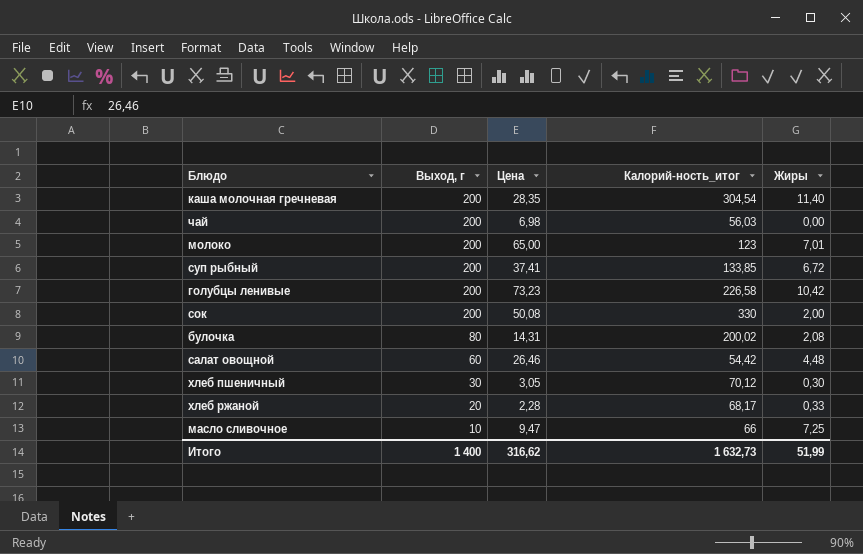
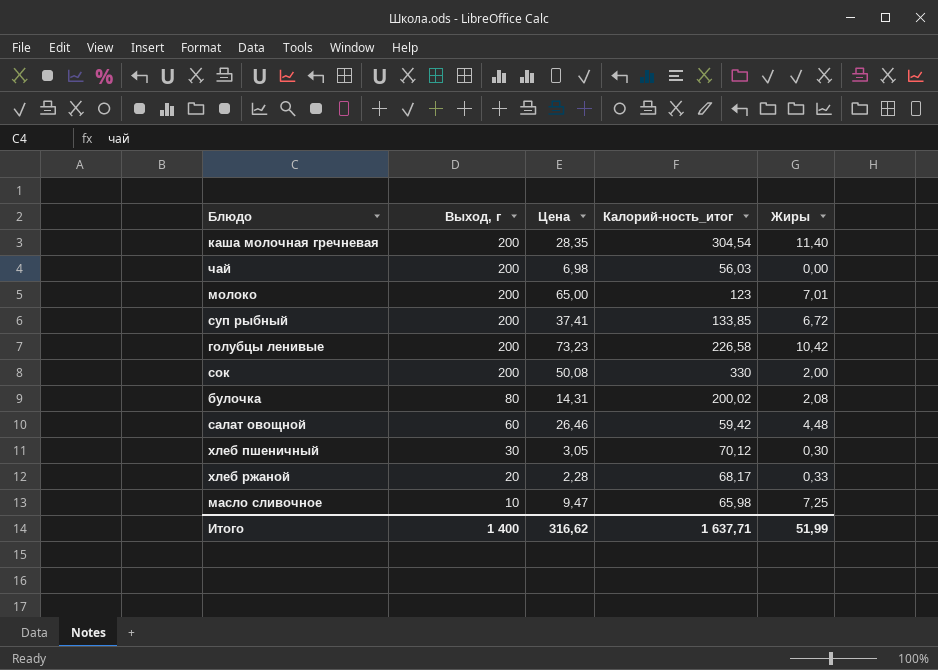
салат овощной | Калорий-ность_итог: 54,42 -> 59,42
масло сливочное | Калорий-ность_итог: 66 -> 65,98
Итого | Калорий-ность_итог: 1 632,73 -> 1 637,71

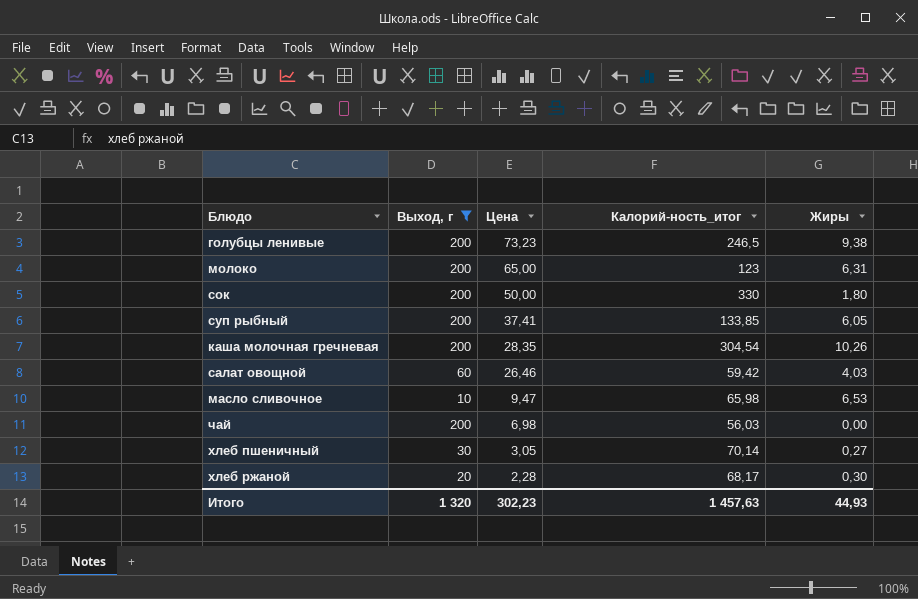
filter: none -> Выход, г != 80
row order: Выход, г descending -> Цена descending
голубцы ленивые | Калорий-ность_итог: 226,58 -> 246,5
голубцы ленивые | Жиры: 10,42 -> 9,38
молоко | Жиры: 7,01 -> 6,31
сок | Цена: 50,08 -> 50,00
сок | Жиры: 2,00 -> 1,80
суп рыбный | Жиры: 6,72 -> 6,05
каша молочная гречневая | Жиры: 11,40 -> 10,26
салат овощной | Жиры: 4,48 -> 4,03
масло сливочное | Жиры: 7,25 -> 6,53
хлеб пшеничный | Калорий-ность_итог: 70,12 -> 70,14
хлеб пшеничный | Жиры: 0,30 -> 0,27
хлеб ржаной | Жиры: 0,33 -> 0,30
Итого | Выход, г: 1 400 -> 1 320
Итого | Цена: 316,62 -> 302,23
Итого | Калорий-ность_итог: 1 637,71 -> 1 457,63
Итого | Жиры: 51,99 -> 44,93

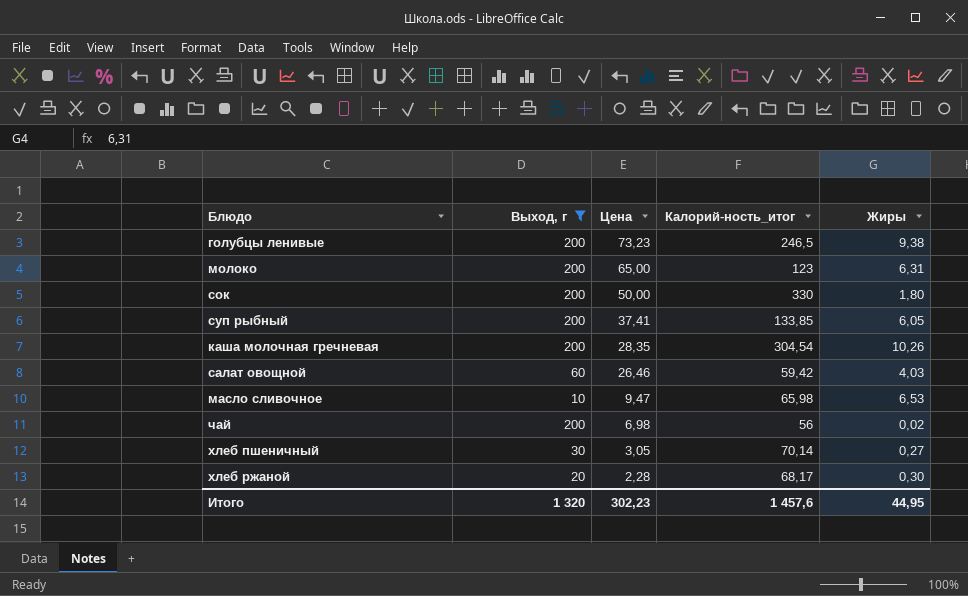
чай | Калорий-ность_итог: 56,03 -> 56
чай | Жиры: 0,00 -> 0,02
Итого | Калорий-ность_итог: 1 457,63 -> 1 457,6
Итого | Жиры: 44,93 -> 44,95

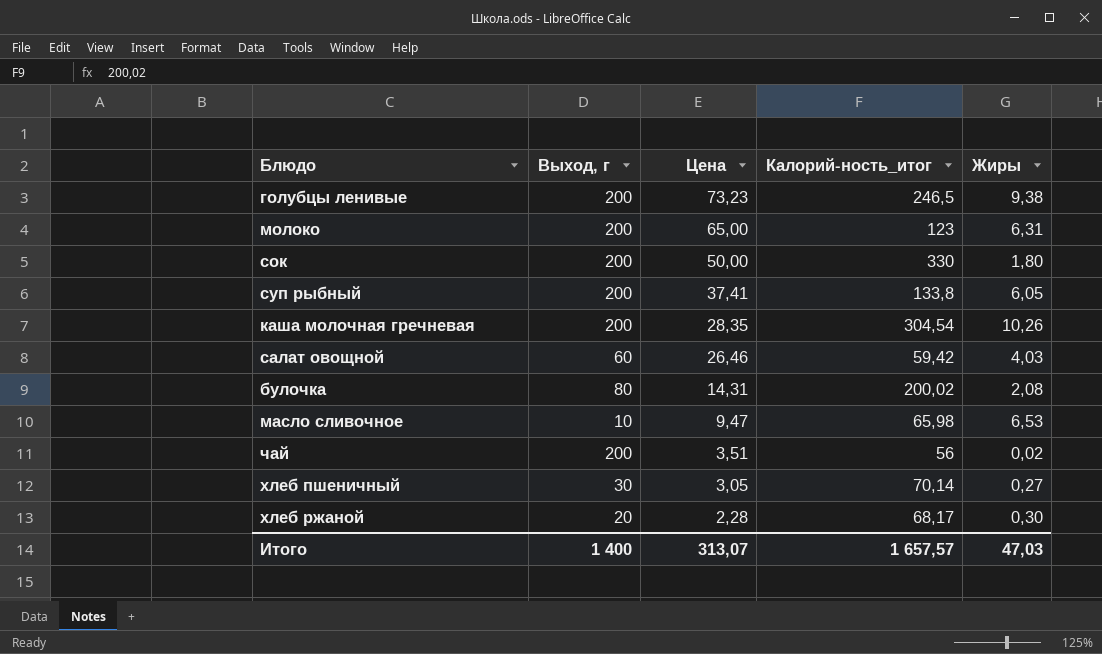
filter: Выход, г != 80 -> none
суп рыбный | Калорий-ность_итог: 133,85 -> 133,8
чай | Цена: 6,98 -> 3,51
Итого | Выход, г: 1 320 -> 1 400
Итого | Цена: 302,23 -> 313,07
Итого | Калорий-ность_итог: 1 457,6 -> 1 657,57
Итого | Жиры: 44,95 -> 47,03

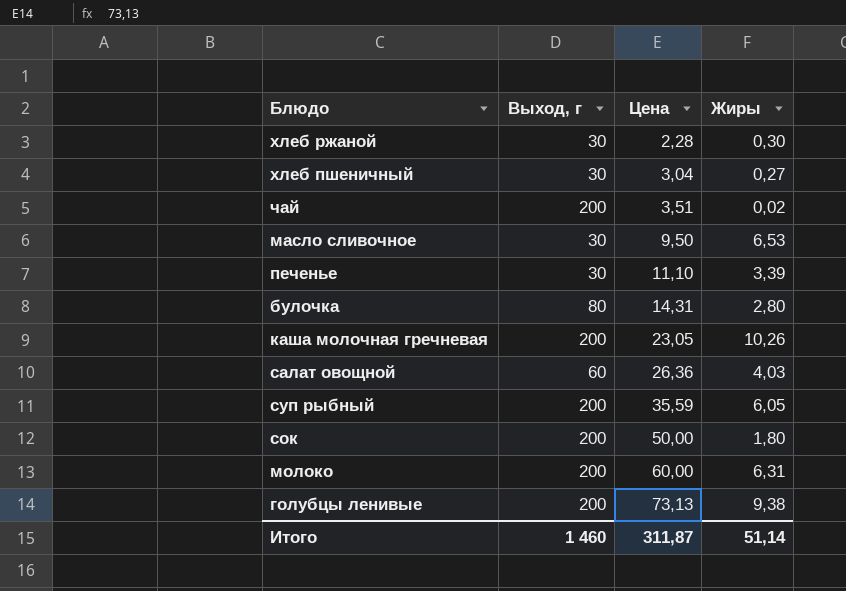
row order: Цена descending -> Цена ascending
column Калорий-ность_итог | position: 4 -> none
хлеб ржаной | Выход, г: 20 -> 30
хлеб пшеничный | Цена: 3,05 -> 3,04
масло сливочное | Выход, г: 10 -> 30
масло сливочное | Цена: 9,47 -> 9,50
row печенье: none -> 30 | 11,10 | 3,39
булочка | Жиры: 2,08 -> 2,80
каша молочная гречневая | Цена: 28,35 -> 23,05
салат овощной | Цена: 26,46 -> 26,36
суп рыбный | Цена: 37,41 -> 35,59
молоко | Цена: 65,00 -> 60,00
голубцы ленивые | Цена: 73,23 -> 73,13
Итого | Выход, г: 1 400 -> 1 460
Итого | Цена: 313,07 -> 311,87
Итого | Жиры: 47,03 -> 51,14

